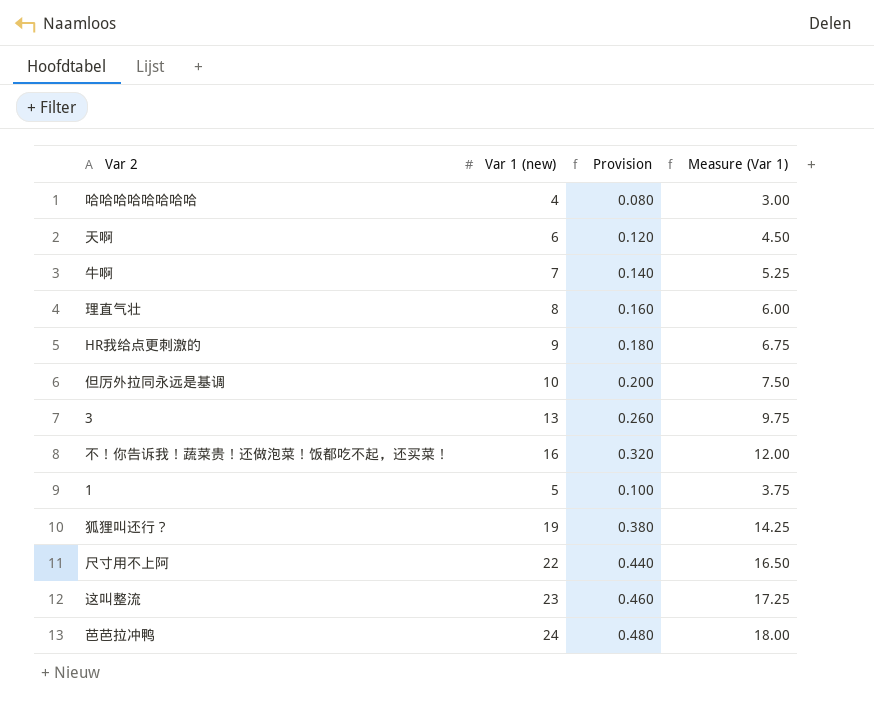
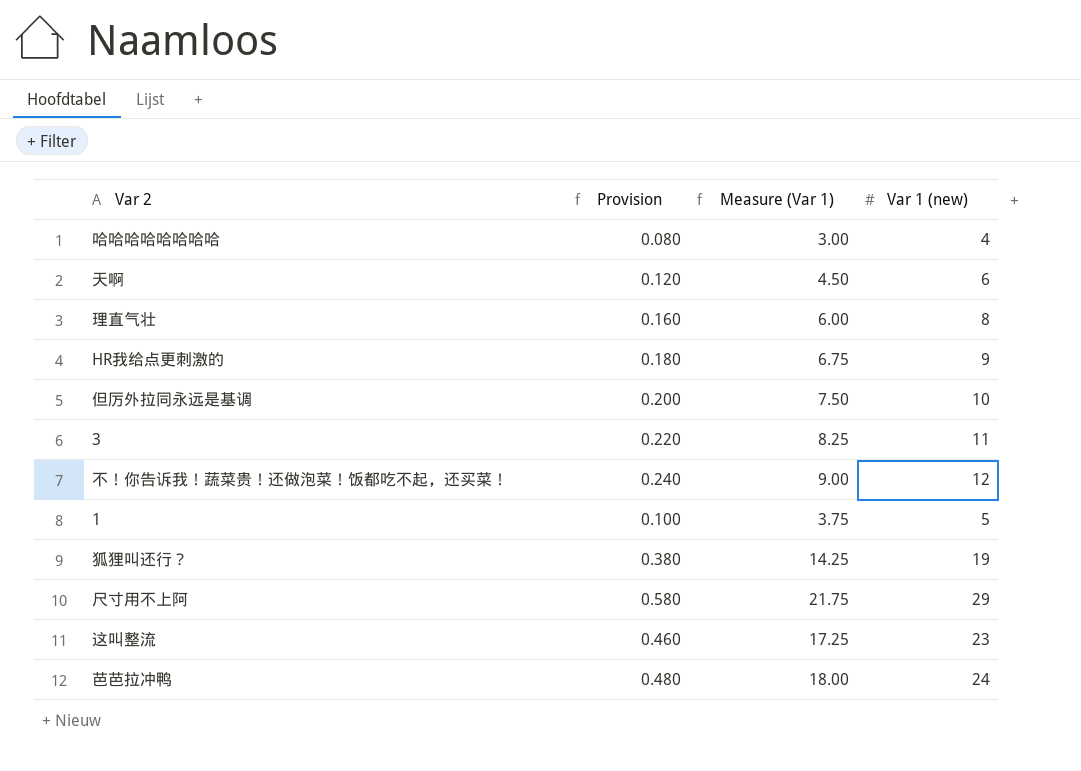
column Var 1 (new) | position: 2 -> 4
row 牛啊: 7 | 0.140 | 5.25 -> none
3 | Provision: 0.260 -> 0.220
3 | Measure (Var 1): 9.75 -> 8.25
3 | Var 1 (new): 13 -> 11
不！你告诉我！蔬菜贵！还做泡菜！饭都吃不起，还买菜！ | Provision: 0.320 -> 0.240
不！你告诉我！蔬菜贵！还做泡菜！饭都吃不起，还买菜！ | Measure (Var 1): 12.00 -> 9.00
不！你告诉我！蔬菜贵！还做泡菜！饭都吃不起，还买菜！ | Var 1 (new): 16 -> 12
尺寸用不上阿 | Provision: 0.440 -> 0.580
尺寸用不上阿 | Measure (Var 1): 16.50 -> 21.75
尺寸用不上阿 | Var 1 (new): 22 -> 29

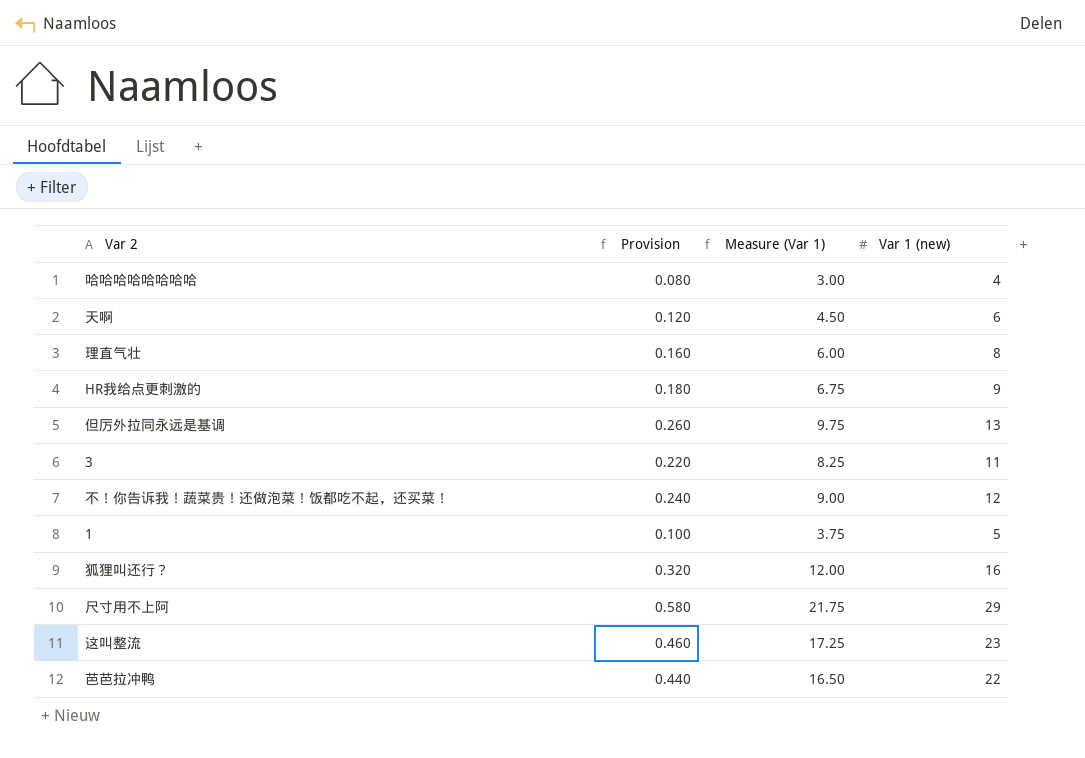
但厉外拉同永远是基调 | Provision: 0.200 -> 0.260
但厉外拉同永远是基调 | Measure (Var 1): 7.50 -> 9.75
但厉外拉同永远是基调 | Var 1 (new): 10 -> 13
狐狸叫还行？ | Provision: 0.380 -> 0.320
狐狸叫还行？ | Measure (Var 1): 14.25 -> 12.00
狐狸叫还行？ | Var 1 (new): 19 -> 16
芭芭拉冲鸭 | Provision: 0.480 -> 0.440
芭芭拉冲鸭 | Measure (Var 1): 18.00 -> 16.50
芭芭拉冲鸭 | Var 1 (new): 24 -> 22

